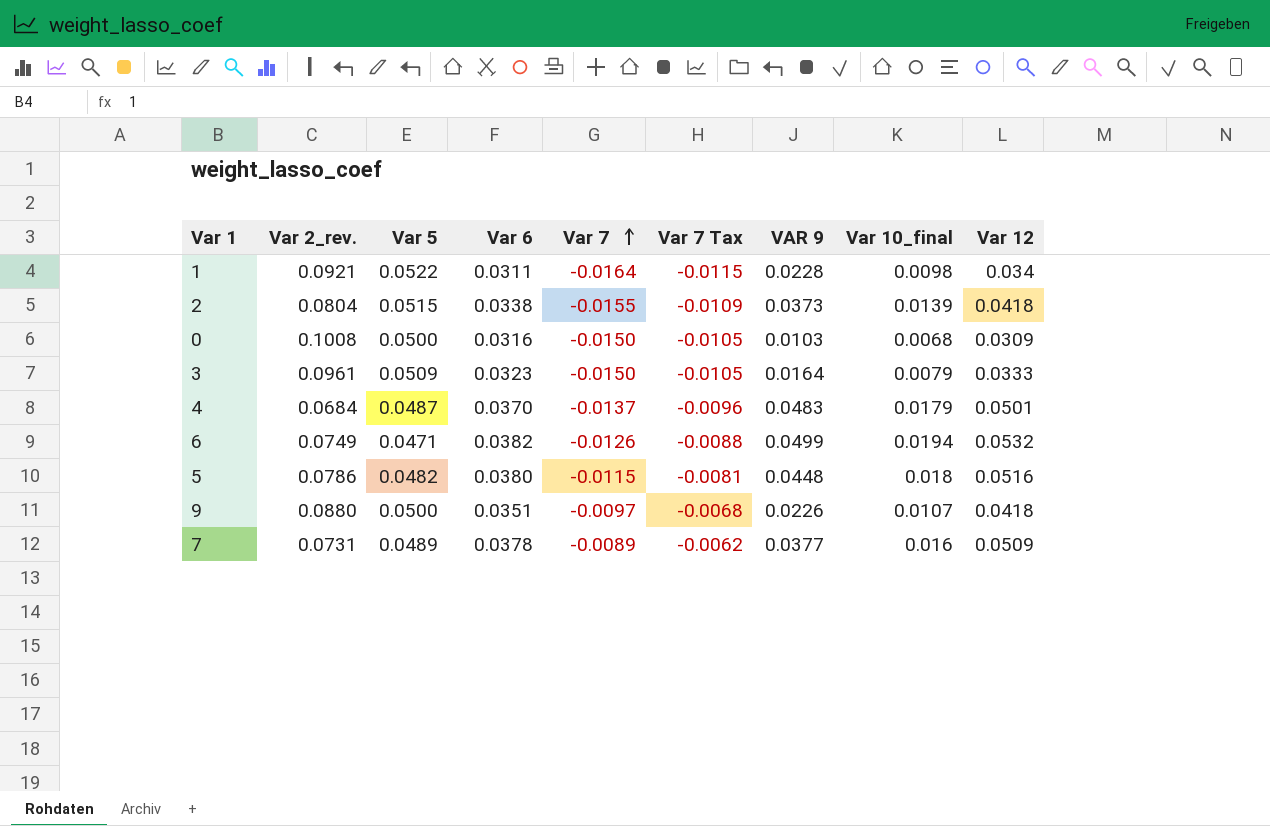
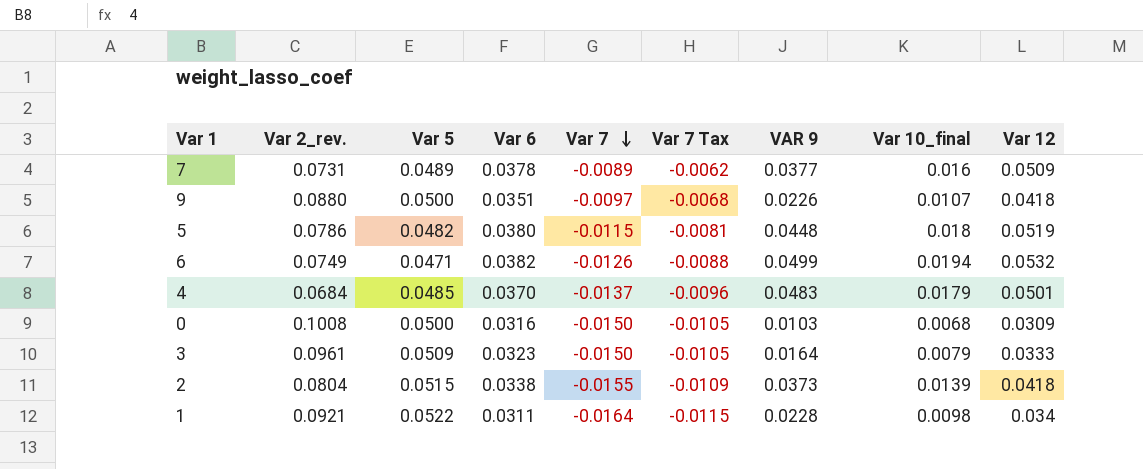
row order: Var 7 ascending -> Var 7 descending
5 | Var 12: 0.0516 -> 0.0519
4 | Var 5: 0.0487 -> 0.0485

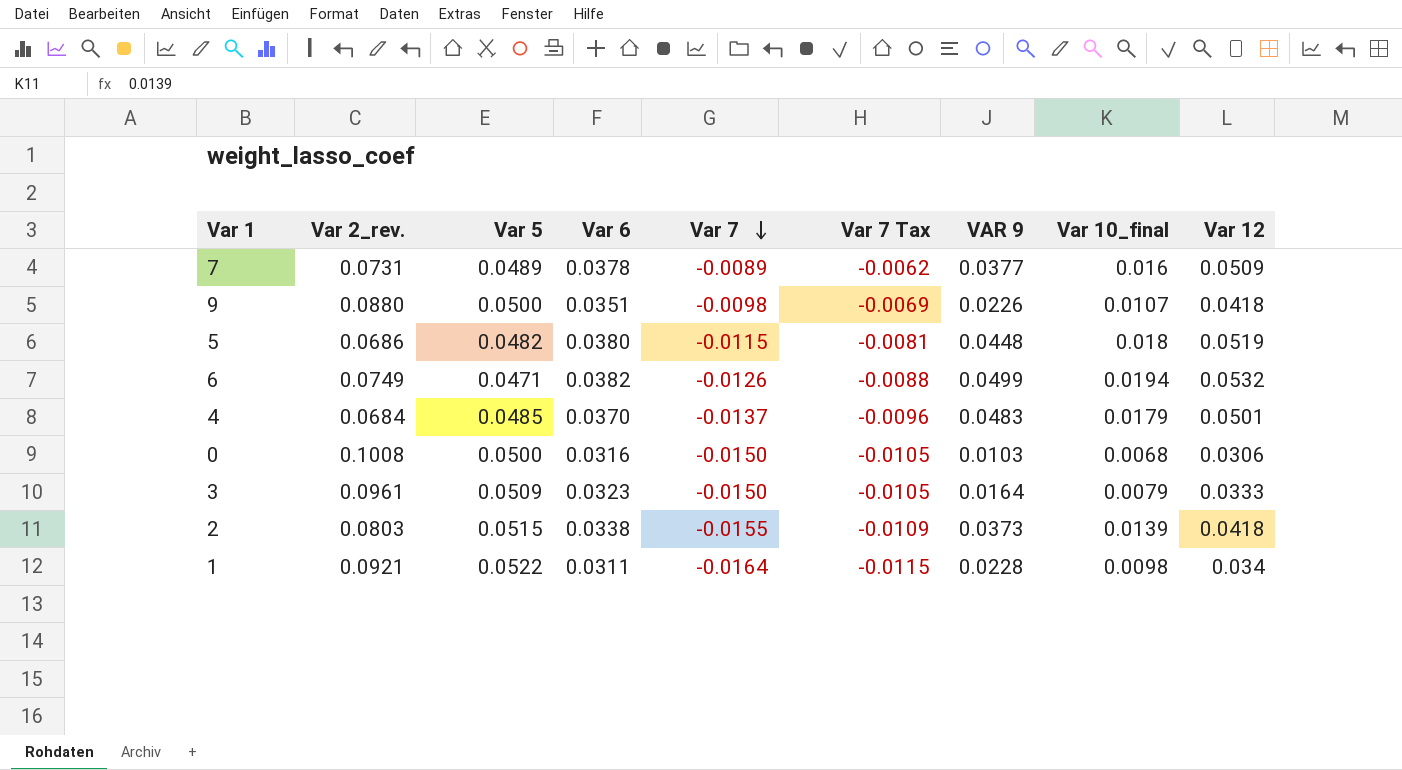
9 | Var 7: -0.0097 -> -0.0098
9 | Var 7 Tax: -0.0068 -> -0.0069
5 | Var 2_rev.: 0.0786 -> 0.0686
0 | Var 12: 0.0309 -> 0.0306
2 | Var 2_rev.: 0.0804 -> 0.0803

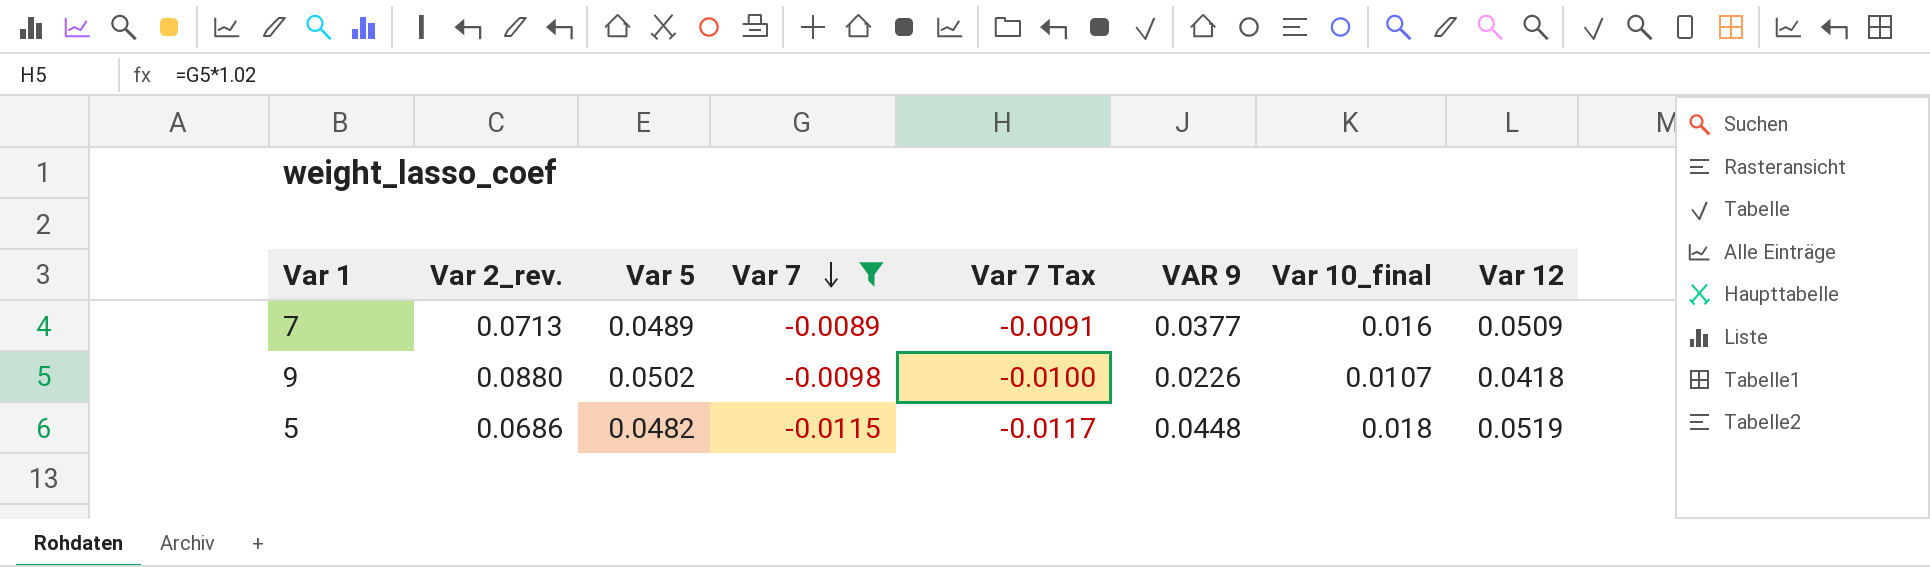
filter: none -> Var 7 >= -0.0115
column Var 6 | position: 4 -> none
column Var 7 Tax | formula: [Var 7] * 0.7 -> [Var 7] * 1.02
7 | Var 2_rev.: 0.0731 -> 0.0713
9 | Var 5: 0.0500 -> 0.0502

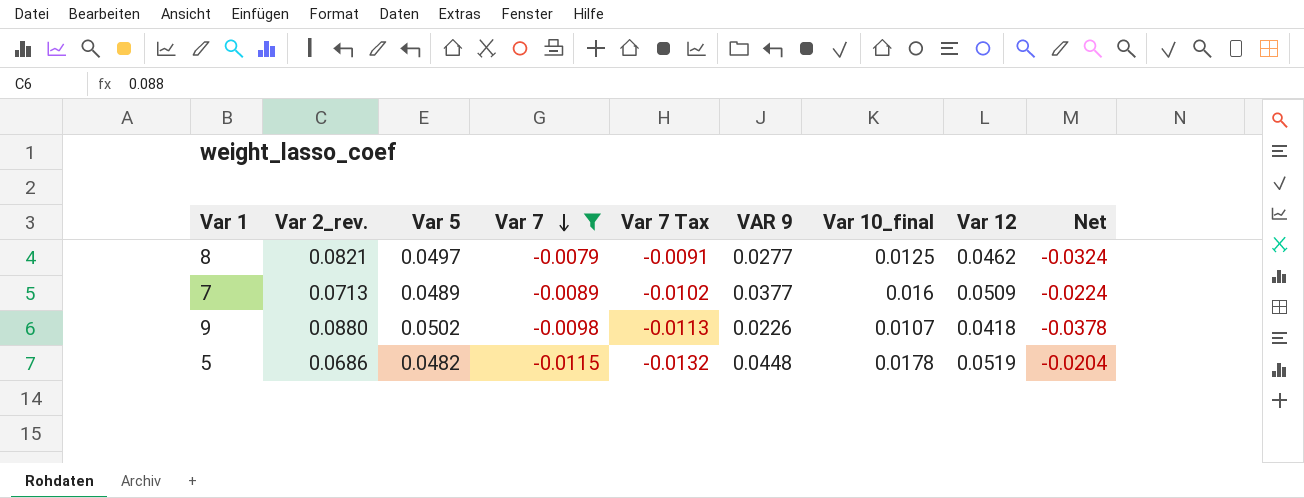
column Var 7 Tax | formula: [Var 7] * 1.02 -> [Var 7] * 1.15
column Net | formula: none -> [Var 5] - [Var 2_rev.]
row 8: none -> 0.0821 | 0.0497 | -0.0079 | -0.0091 | 0.0277 | 0.0125 | 0.0462 | -0.0324
5 | Var 10_final: 0.018 -> 0.0178

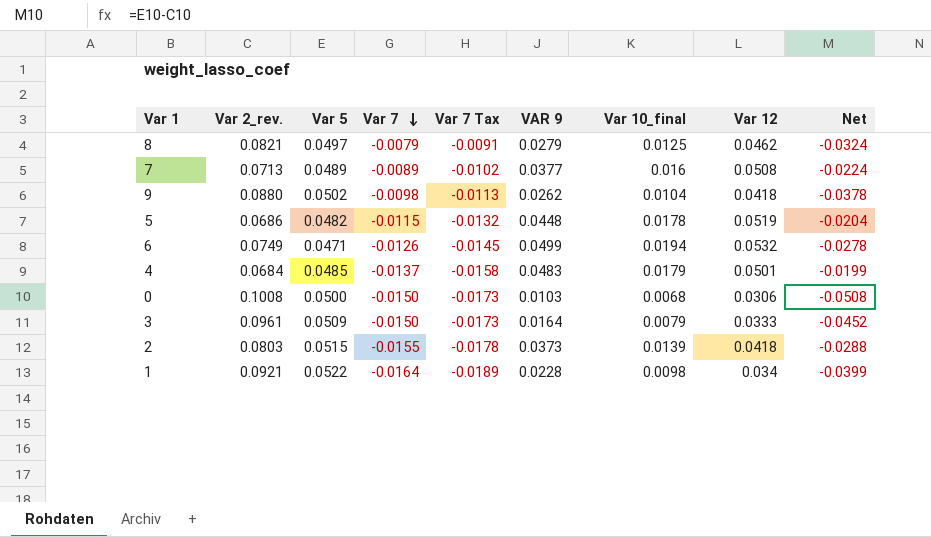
filter: Var 7 >= -0.0115 -> none
8 | VAR 9: 0.0277 -> 0.0279
7 | Var 12: 0.0509 -> 0.0508
9 | VAR 9: 0.0226 -> 0.0262
9 | Var 10_final: 0.0107 -> 0.0104

